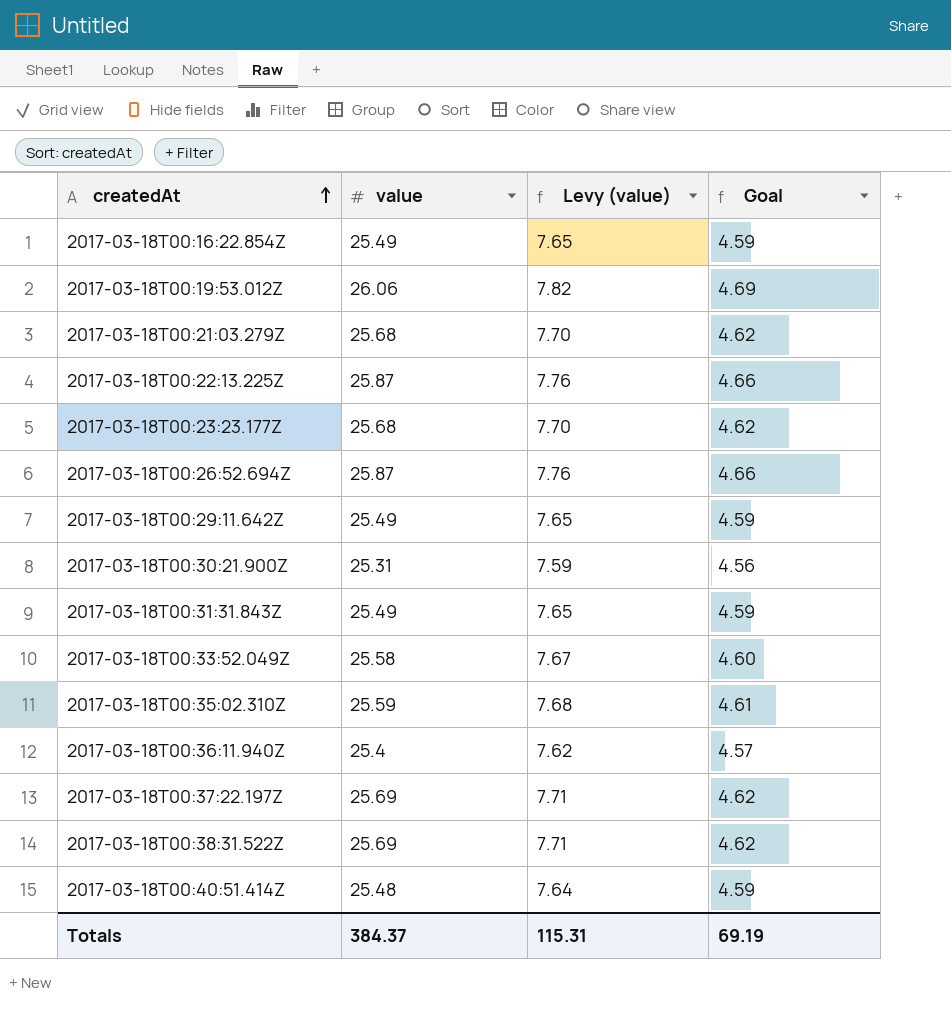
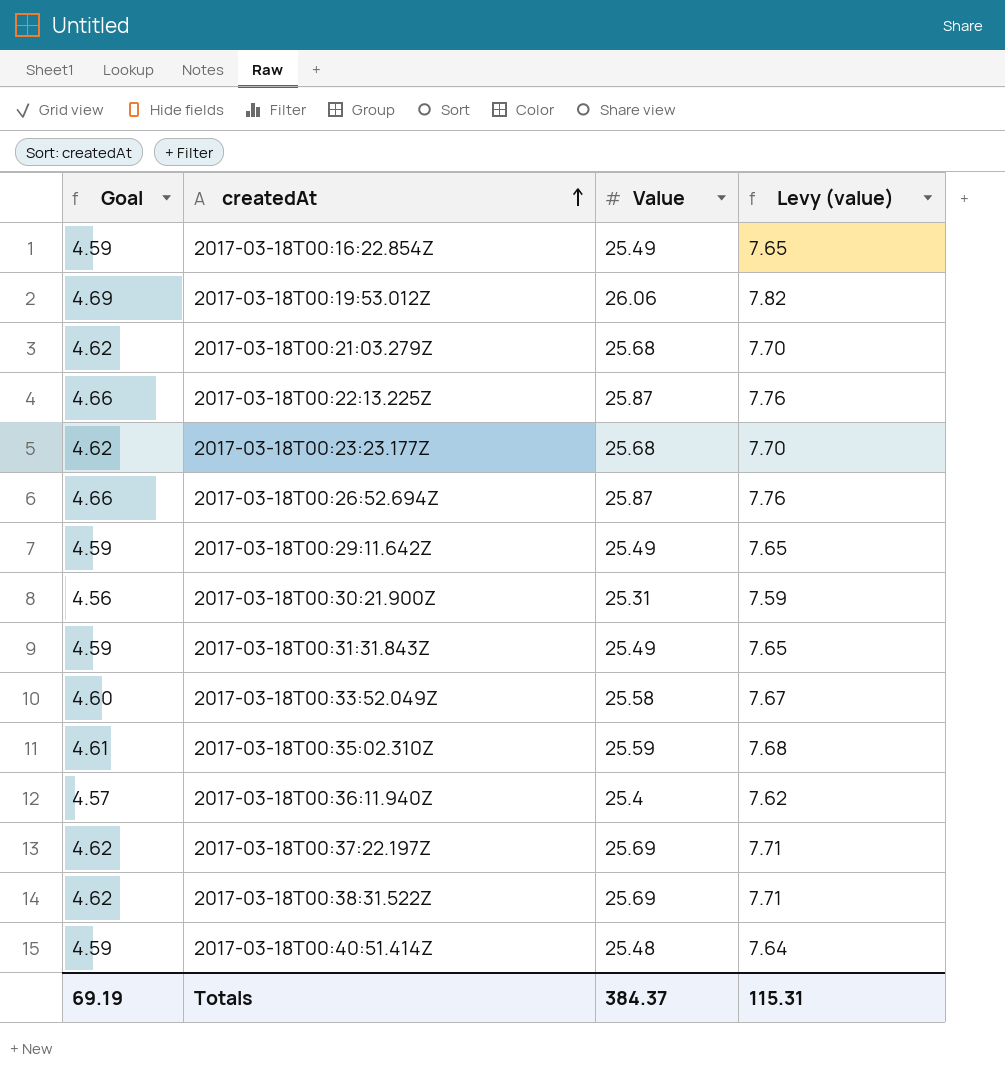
column Goal | position: 4 -> 1
column name: value -> Value

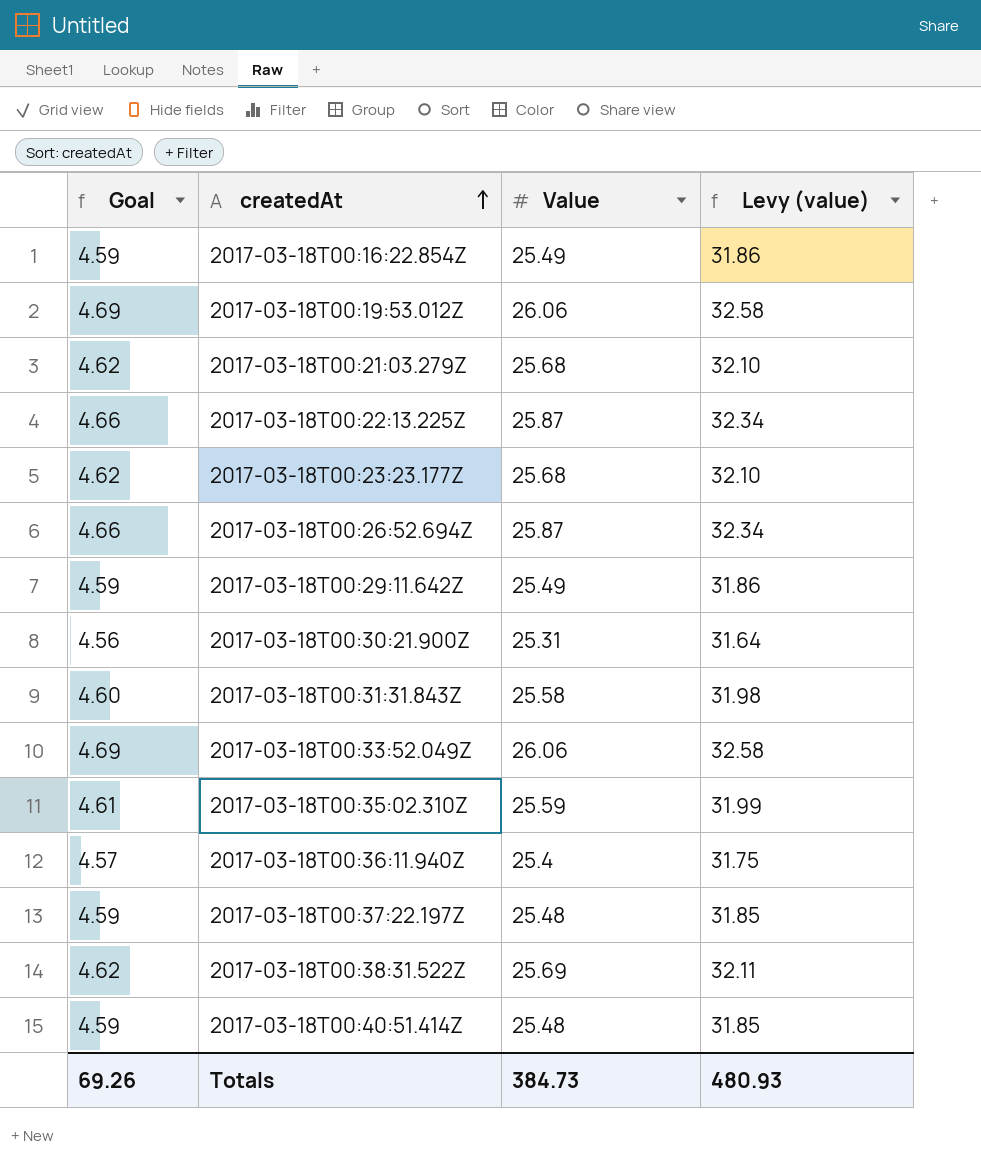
column Levy (value) | formula: [Value] * 0.3 -> [Value] * 1.25
2017-03-18T00:31:31.843Z | Goal: 4.59 -> 4.60
2017-03-18T00:31:31.843Z | Value: 25.49 -> 25.58
2017-03-18T00:33:52.049Z | Goal: 4.60 -> 4.69
2017-03-18T00:33:52.049Z | Value: 25.58 -> 26.06
2017-03-18T00:37:22.197Z | Goal: 4.62 -> 4.59
2017-03-18T00:37:22.197Z | Value: 25.69 -> 25.48
Totals | Goal: 69.19 -> 69.26
Totals | Value: 384.37 -> 384.73
Totals | Levy (value): 115.31 -> 480.93

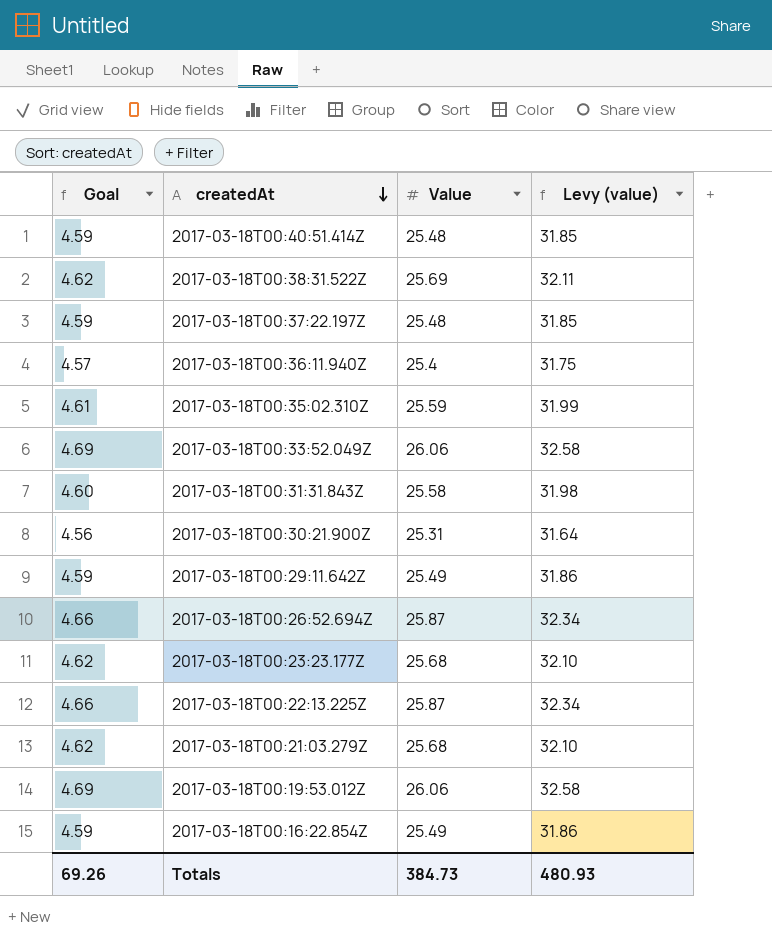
row order: createdAt ascending -> createdAt descending

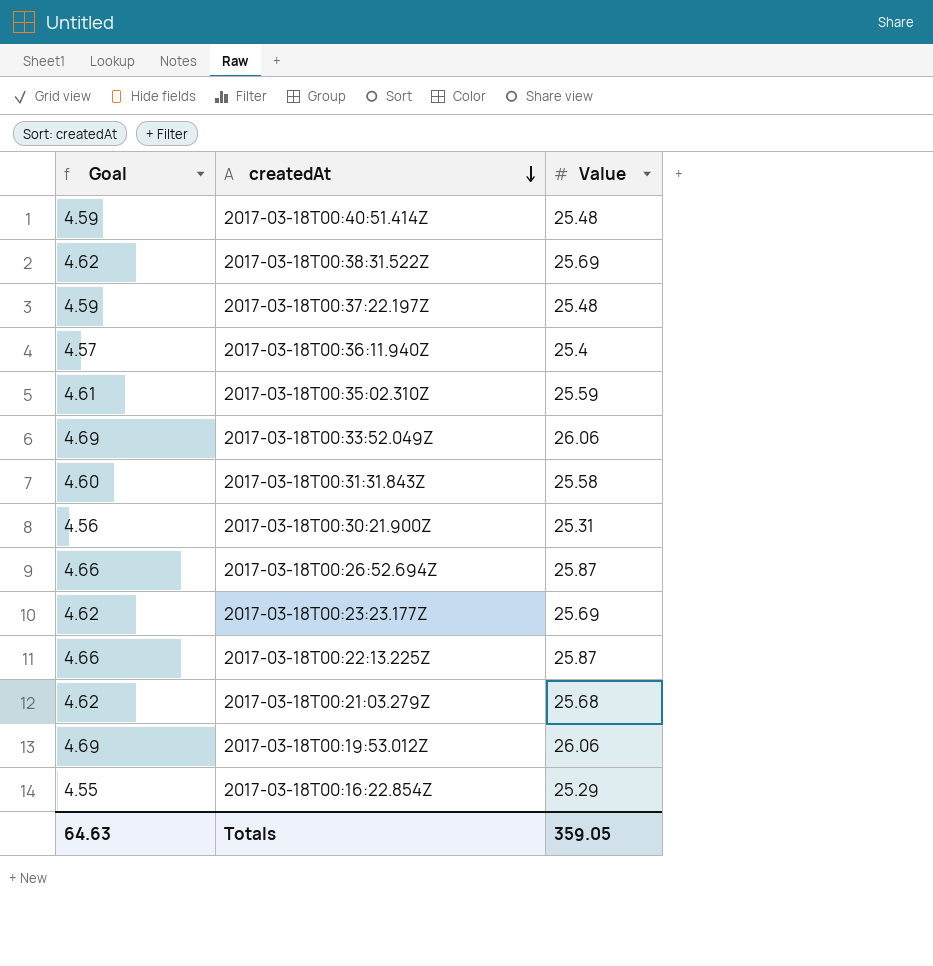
column Levy (value) | formula: [Value] * 1.25 -> none
row 2017-03-18T00:29:11.642Z: 4.59 | 25.49 | 31.86 -> none
2017-03-18T00:23:23.177Z | Value: 25.68 -> 25.69
2017-03-18T00:16:22.854Z | Goal: 4.59 -> 4.55
2017-03-18T00:16:22.854Z | Value: 25.49 -> 25.29
Totals | Goal: 69.26 -> 64.63
Totals | Value: 384.73 -> 359.05

